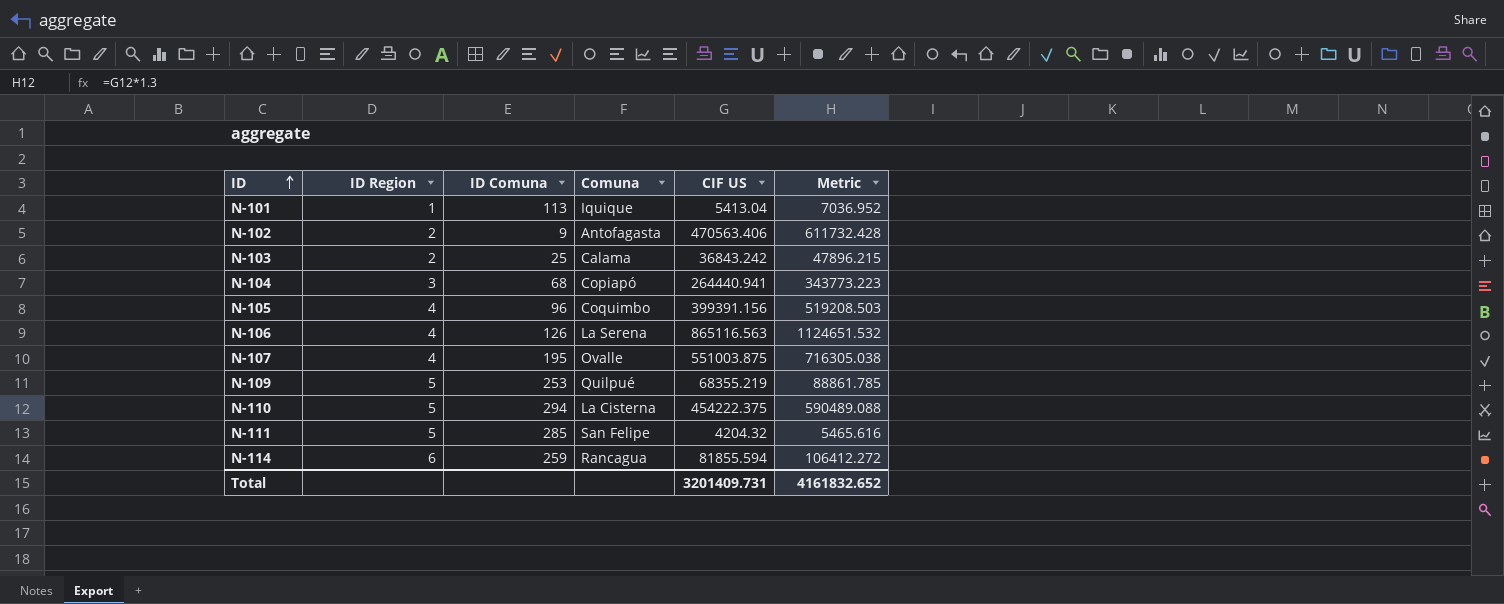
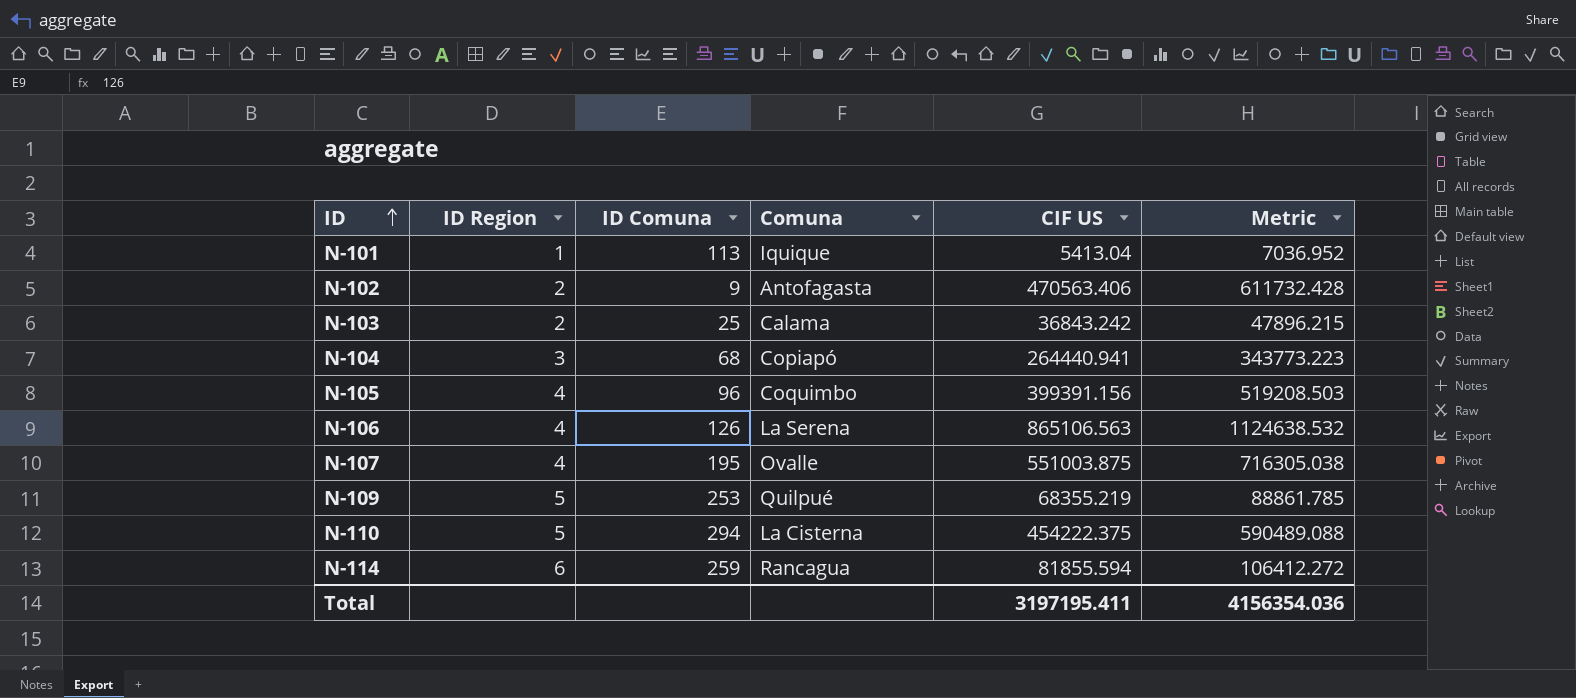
row N-111: 5 | 285 | San Felipe | 4204.32 | 5465.616 -> none
N-106 | CIF US: 865116.563 -> 865106.563
N-106 | Metric: 1124651.532 -> 1124638.532
Total | CIF US: 3201409.731 -> 3197195.411
Total | Metric: 4161832.652 -> 4156354.036

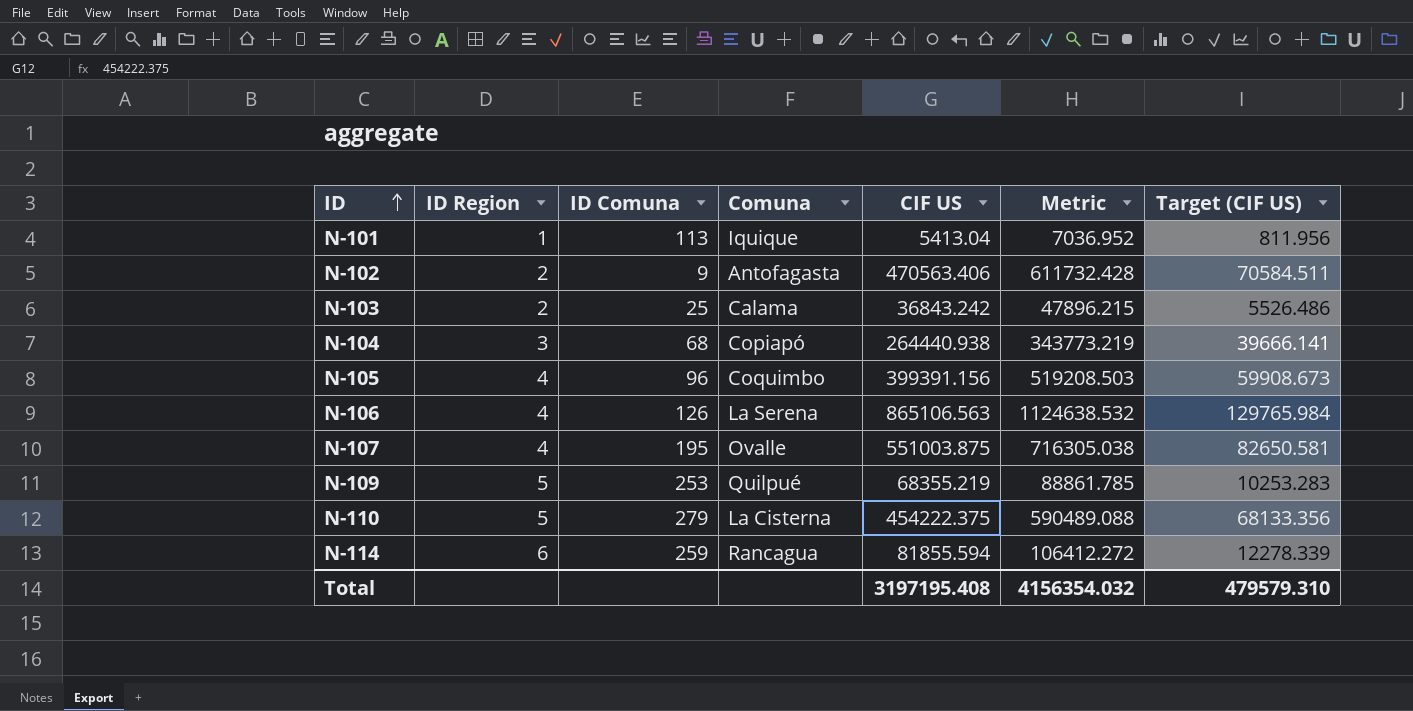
column Target (CIF US) | formula: none -> [CIF US] * 0.15
N-104 | CIF US: 264440.941 -> 264440.938
N-104 | Metric: 343773.223 -> 343773.219
N-110 | ID Comuna: 294 -> 279
Total | CIF US: 3197195.411 -> 3197195.408
Total | Metric: 4156354.036 -> 4156354.032

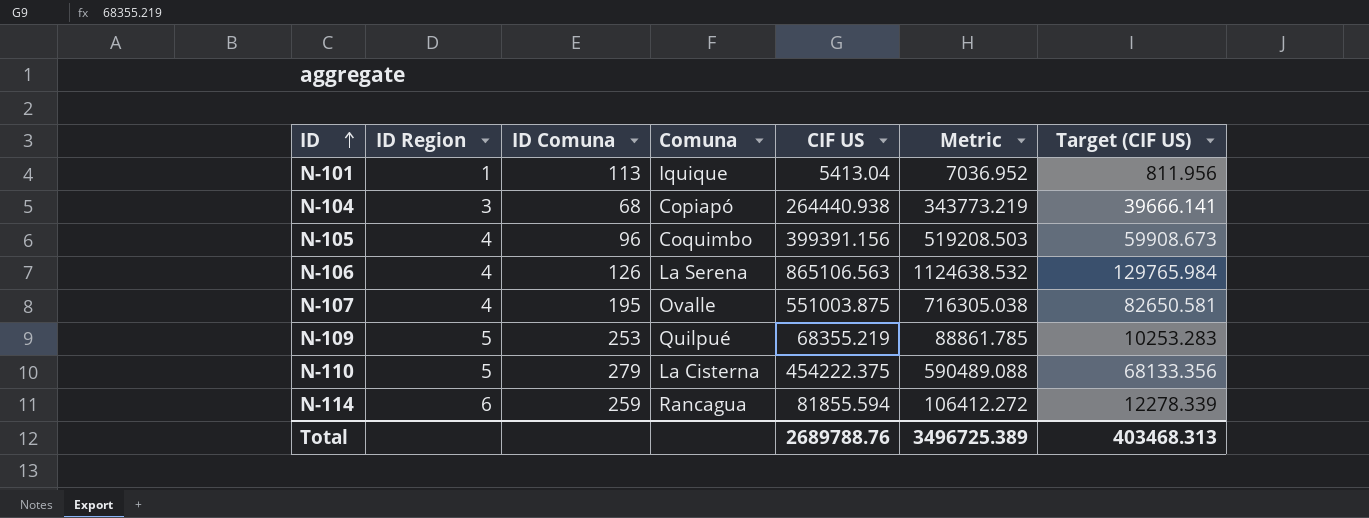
row N-102: 2 | 9 | Antofagasta | 470563.406 | 611732.428 | 70584.511 -> none
row N-103: 2 | 25 | Calama | 36843.242 | 47896.215 | 5526.486 -> none
Total | CIF US: 3197195.408 -> 2689788.76
Total | Metric: 4156354.032 -> 3496725.389
Total | Target (CIF US): 479579.310 -> 403468.313

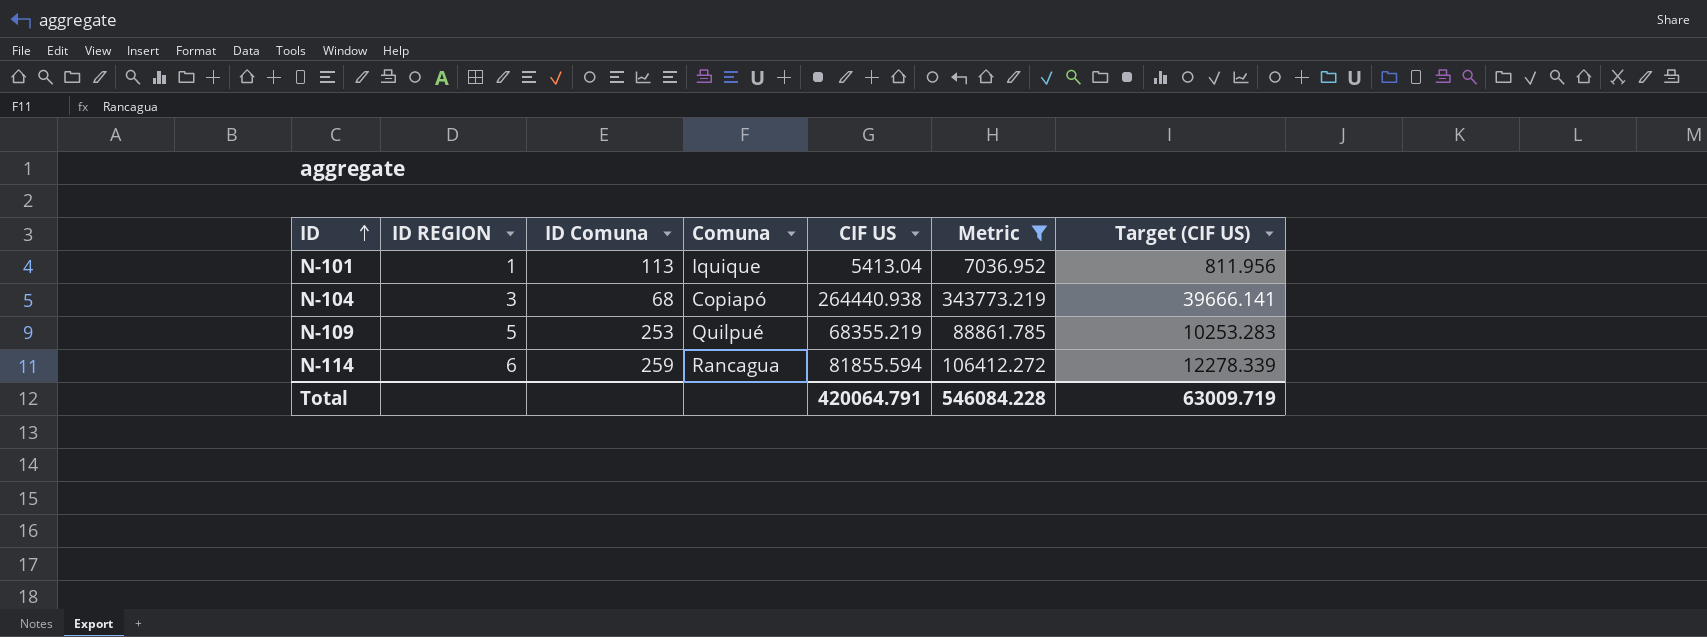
filter: none -> Metric <= 343773.219
column name: ID Region -> ID REGION
Total | CIF US: 2689788.76 -> 420064.791
Total | Metric: 3496725.389 -> 546084.228
Total | Target (CIF US): 403468.313 -> 63009.719

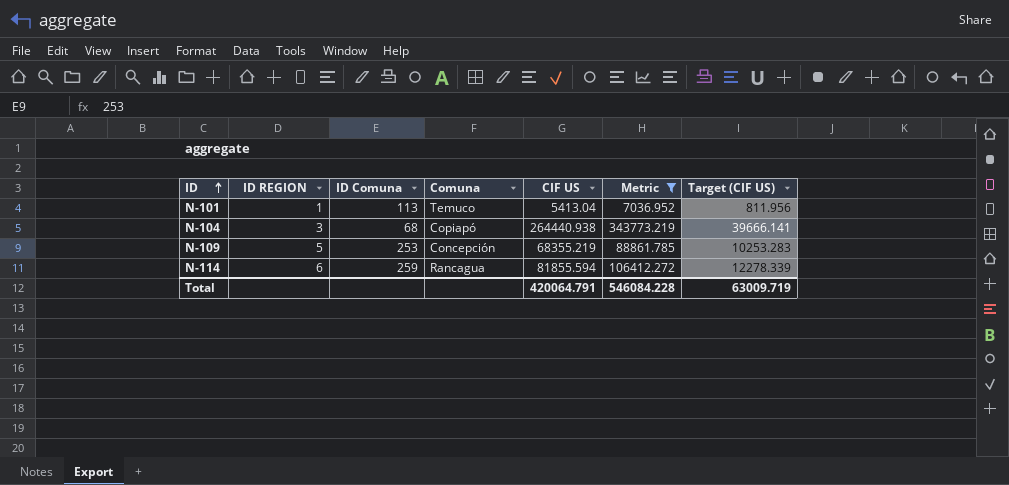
N-101 | Comuna: Iquique -> Temuco
N-109 | Comuna: Quilpué -> Concepción

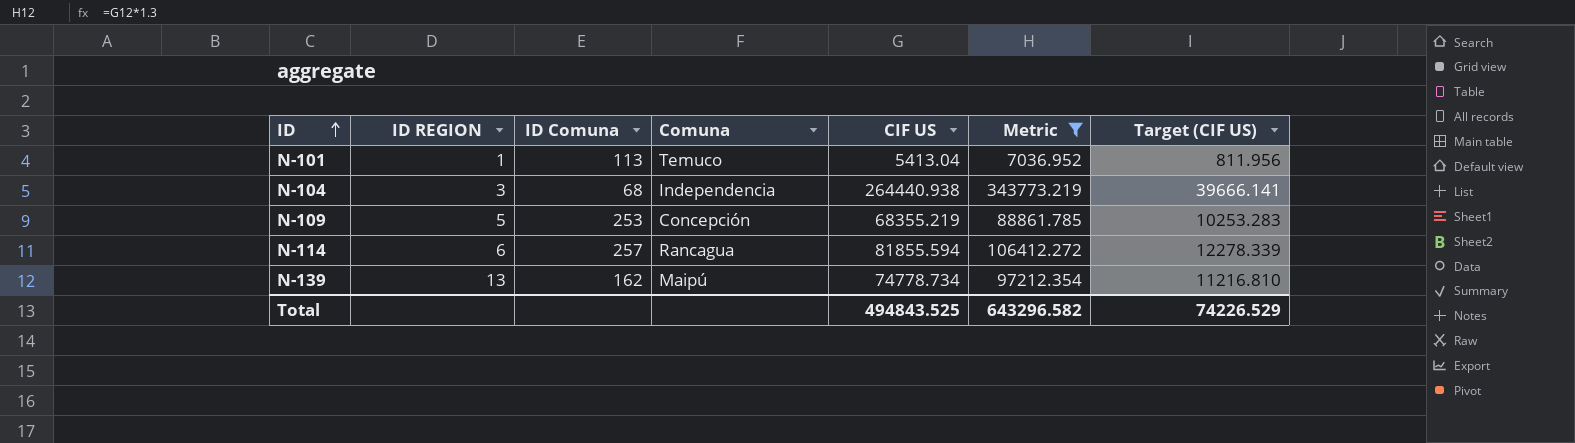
N-104 | Comuna: Copiapó -> Independencia
N-114 | ID Comuna: 259 -> 257
row N-139: none -> 13 | 162 | Maipú | 74778.734 | 97212.354 | 11216.810
Total | CIF US: 420064.791 -> 494843.525
Total | Metric: 546084.228 -> 643296.582
Total | Target (CIF US): 63009.719 -> 74226.529

